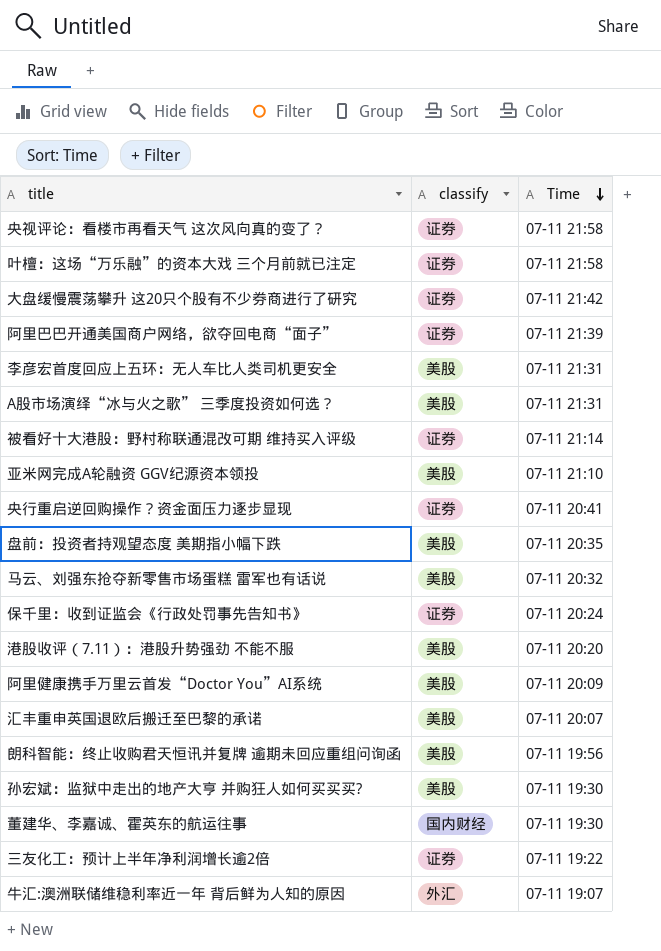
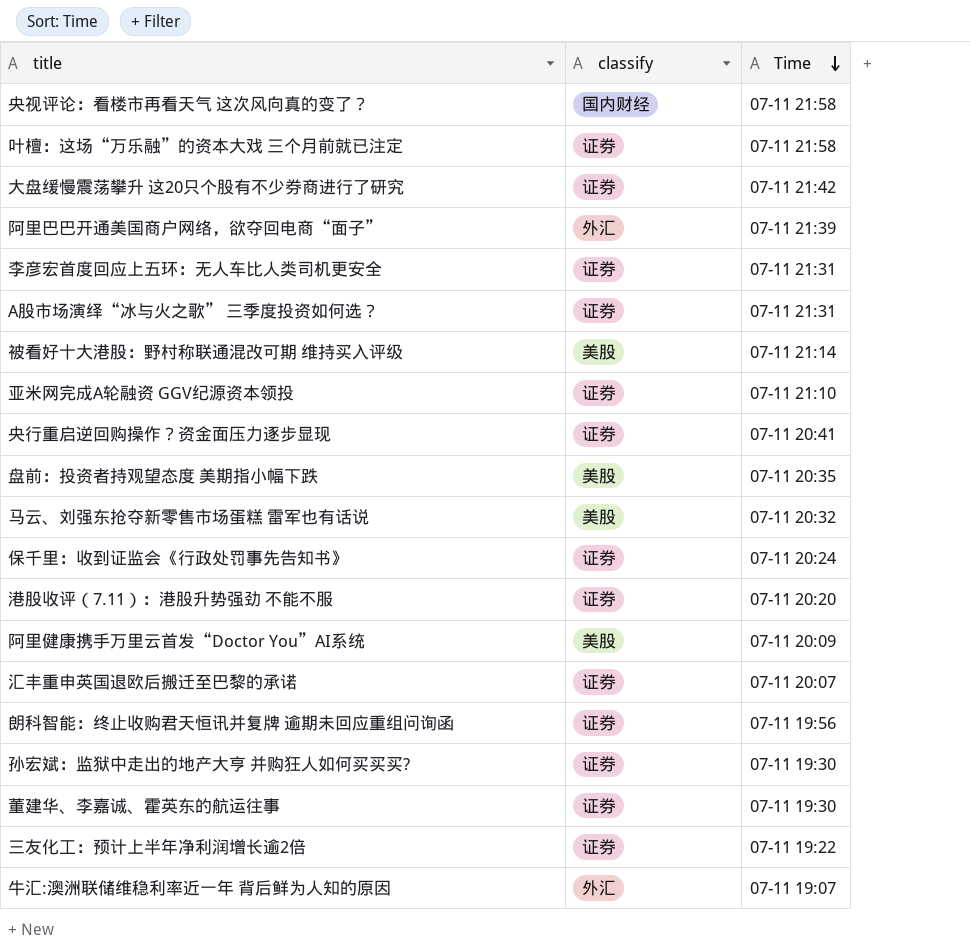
央视评论：看楼市再看天气 这次风向真的变了？ | classify: 证券 -> 国内财经
阿里巴巴开通美国商户网络，欲夺回电商“面子” | classify: 证券 -> 外汇
李彦宏首度回应上五环：无人车比人类司机更安全 | classify: 美股 -> 证券
A股市场演绎“冰与火之歌” 三季度投资如何选？ | classify: 美股 -> 证券
被看好十大港股：野村称联通混改可期 维持买入评级 | classify: 证券 -> 美股
亚米网完成A轮融资 GGV纪源资本领投 | classify: 美股 -> 证券
港股收评（7.11）：港股升势强劲 不能不服 | classify: 美股 -> 证券
汇丰重申英国退欧后搬迁至巴黎的承诺 | classify: 美股 -> 证券
朗科智能：终止收购君天恒讯并复牌 逾期未回应重组问询函 | classify: 美股 -> 证券
孙宏斌：监狱中走出的地产大亨 并购狂人如何买买买? | classify: 美股 -> 证券
董建华、李嘉诚、霍英东的航运往事 | classify: 国内财经 -> 证券

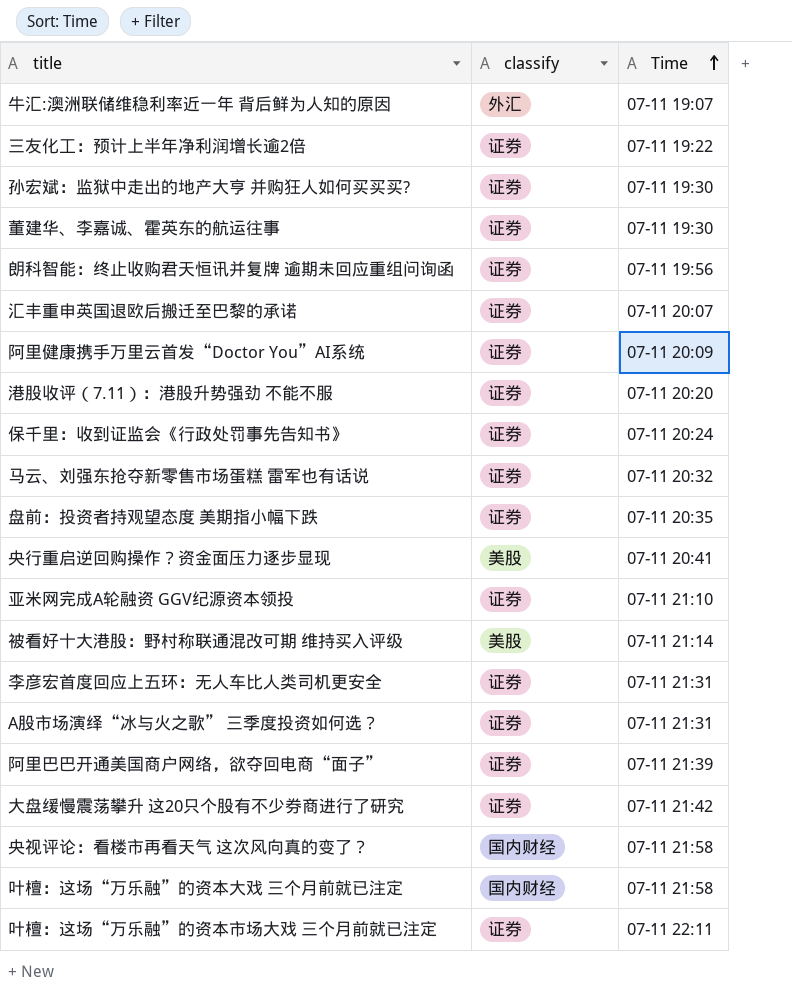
row order: Time descending -> Time ascending
阿里健康携手万里云首发“Doctor You”AI系统 | classify: 美股 -> 证券
马云、刘强东抢夺新零售市场蛋糕 雷军也有话说 | classify: 美股 -> 证券
盘前：投资者持观望态度 美期指小幅下跌 | classify: 美股 -> 证券
央行重启逆回购操作？资金面压力逐步显现 | classify: 证券 -> 美股
阿里巴巴开通美国商户网络，欲夺回电商“面子” | classify: 外汇 -> 证券
叶檀：这场“万乐融”的资本大戏 三个月前就已注定 | classify: 证券 -> 国内财经
row 叶檀：这场“万乐融”的资本市场大戏 三个月前就已注定: none -> 证券 | 07-11 22:11

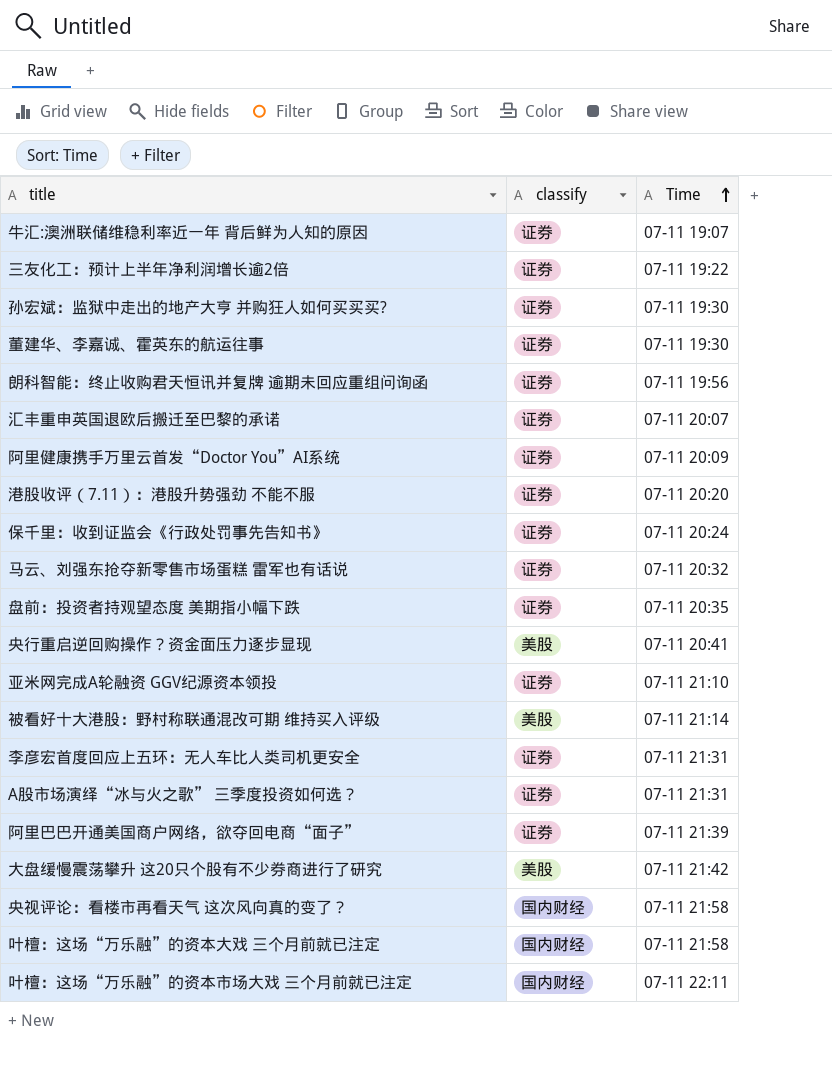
牛汇:澳洲联储维稳利率近一年 背后鲜为人知的原因 | classify: 外汇 -> 证券
大盘缓慢震荡攀升 这20只个股有不少券商进行了研究 | classify: 证券 -> 美股
叶檀：这场“万乐融”的资本市场大戏 三个月前就已注定 | classify: 证券 -> 国内财经

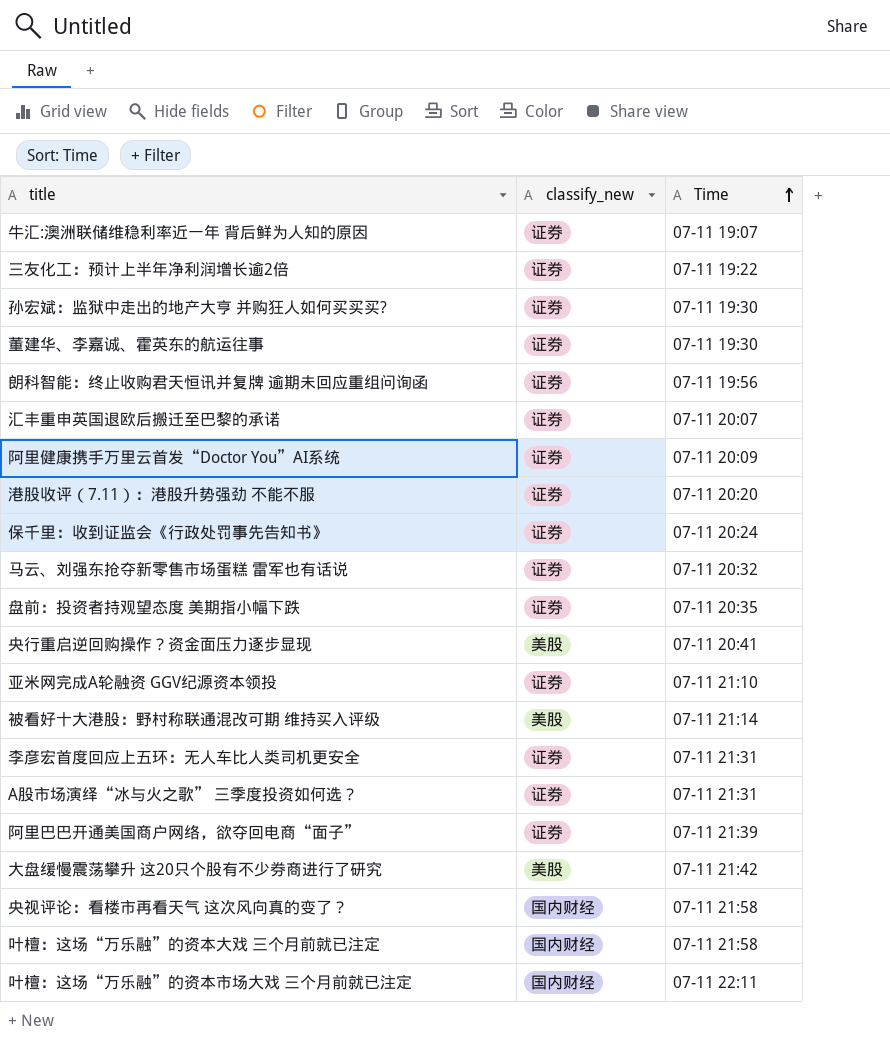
column name: classify -> classify_new

